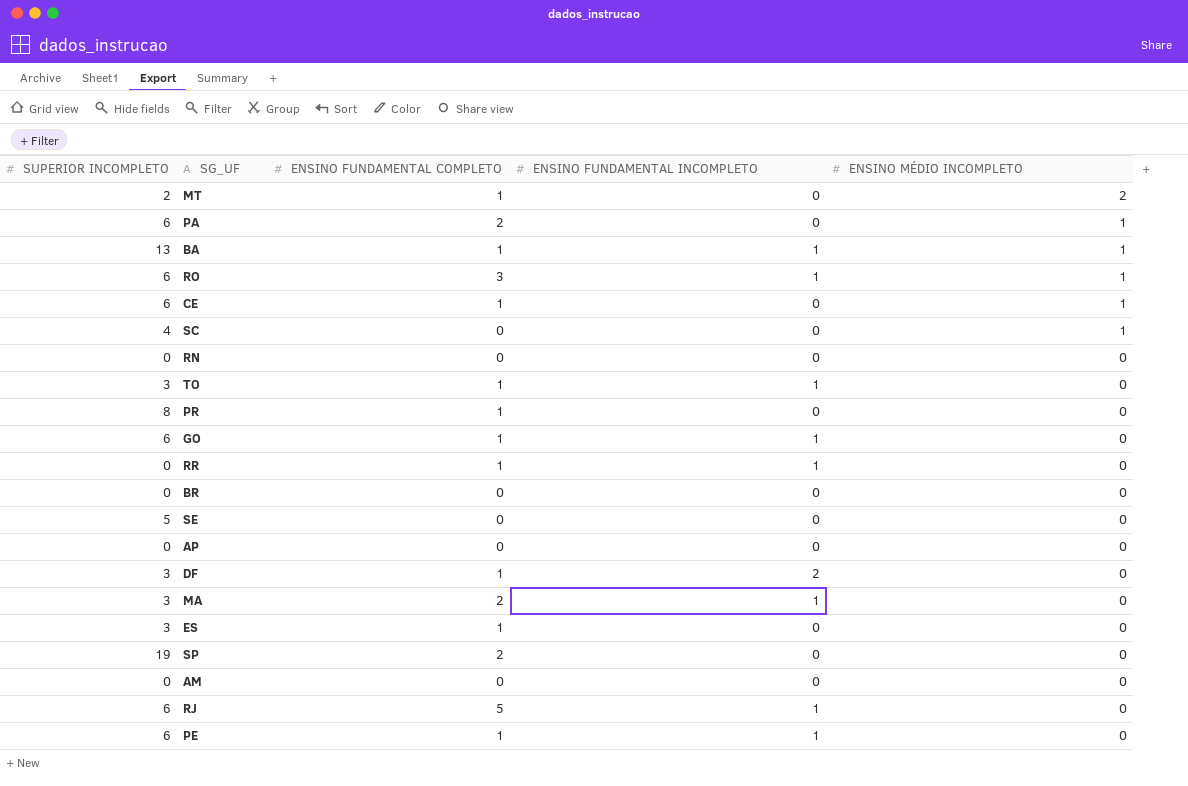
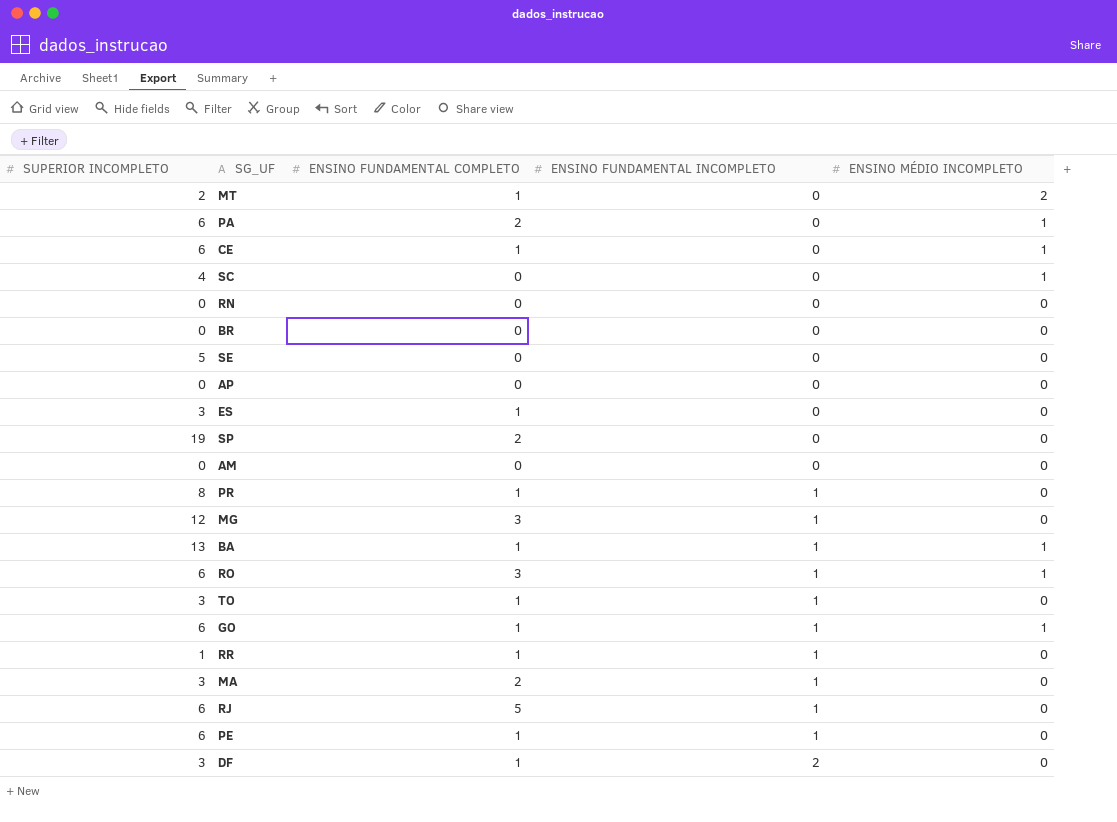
row order: ENSINO MÉDIO INCOMPLETO descending -> ENSINO FUNDAMENTAL INCOMPLETO ascending
PR | ENSINO FUNDAMENTAL INCOMPLETO: 0 -> 1
row MG: none -> 12 | 3 | 1 | 0
GO | ENSINO MÉDIO INCOMPLETO: 0 -> 1
RR | SUPERIOR INCOMPLETO: 0 -> 1

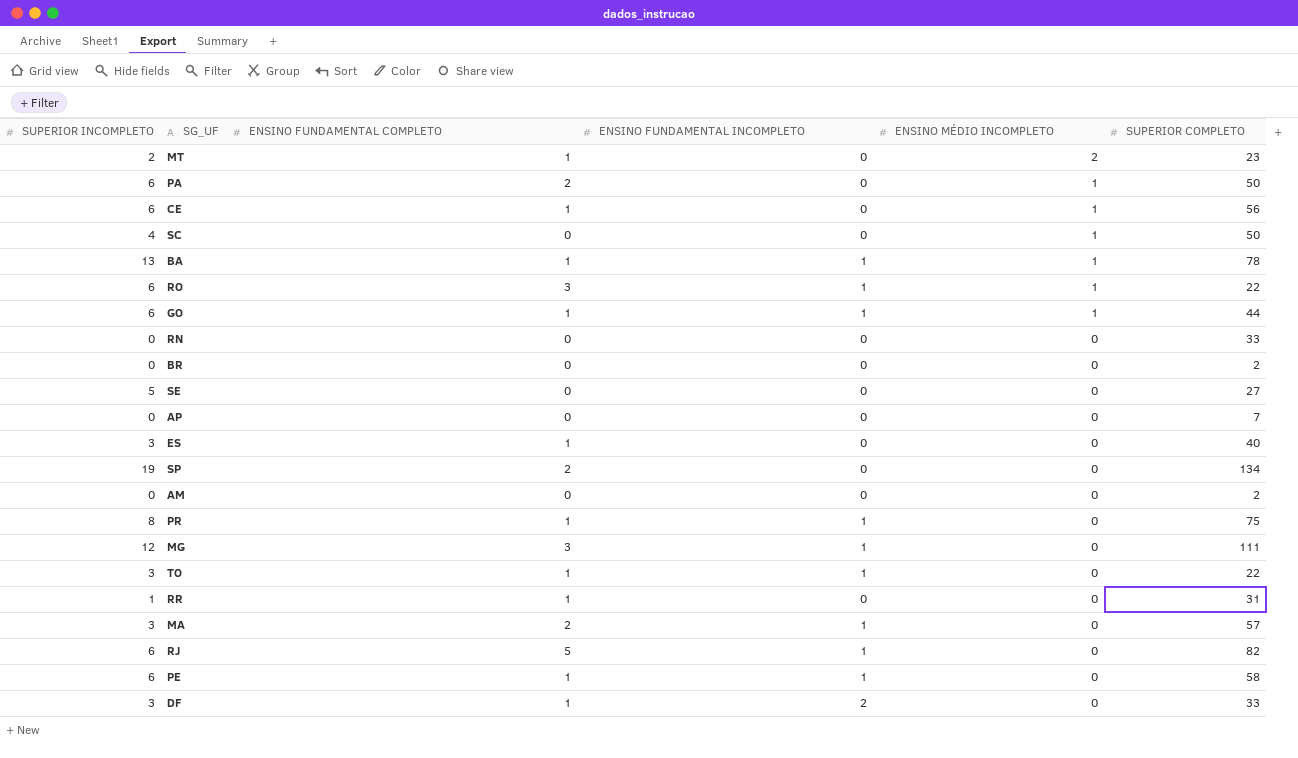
row order: ENSINO FUNDAMENTAL INCOMPLETO ascending -> ENSINO MÉDIO INCOMPLETO descending
column SUPERIOR COMPLETO | position: none -> 6
RR | ENSINO FUNDAMENTAL INCOMPLETO: 1 -> 0

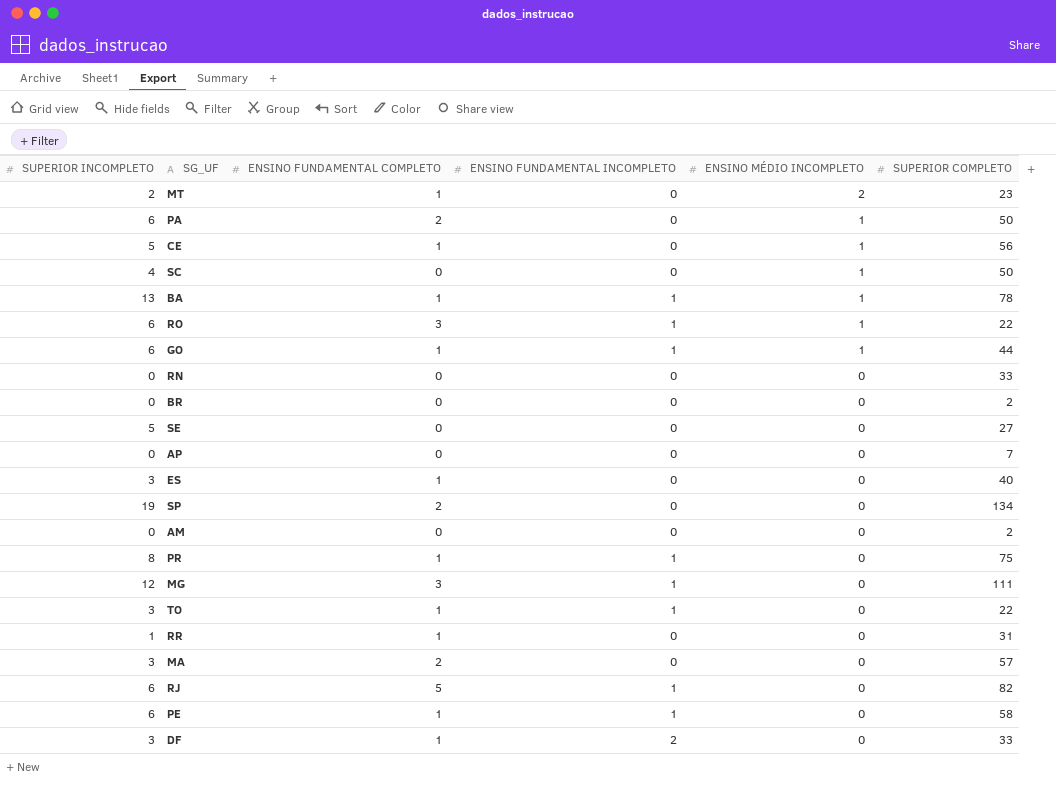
CE | SUPERIOR INCOMPLETO: 6 -> 5
MA | ENSINO FUNDAMENTAL INCOMPLETO: 1 -> 0

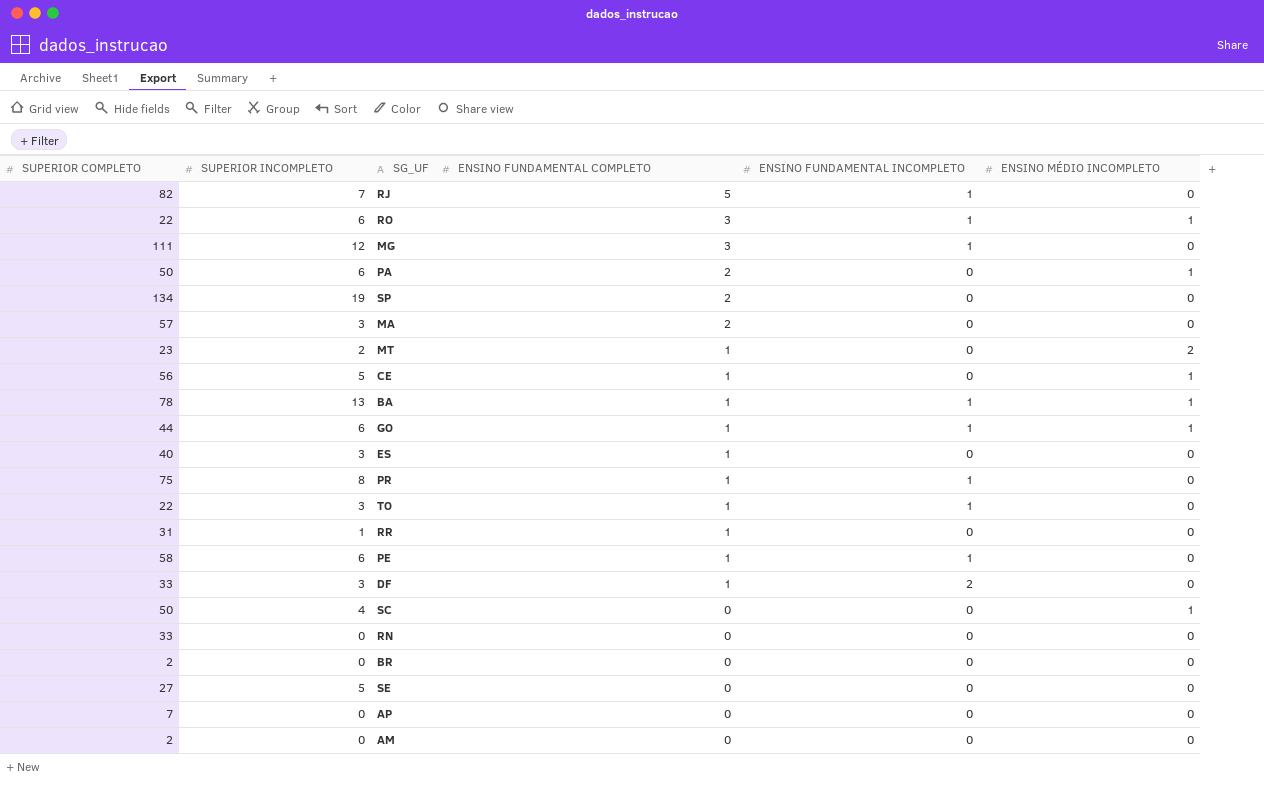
row order: ENSINO MÉDIO INCOMPLETO descending -> ENSINO FUNDAMENTAL COMPLETO descending
column SUPERIOR COMPLETO | position: 6 -> 1
RJ | SUPERIOR INCOMPLETO: 6 -> 7

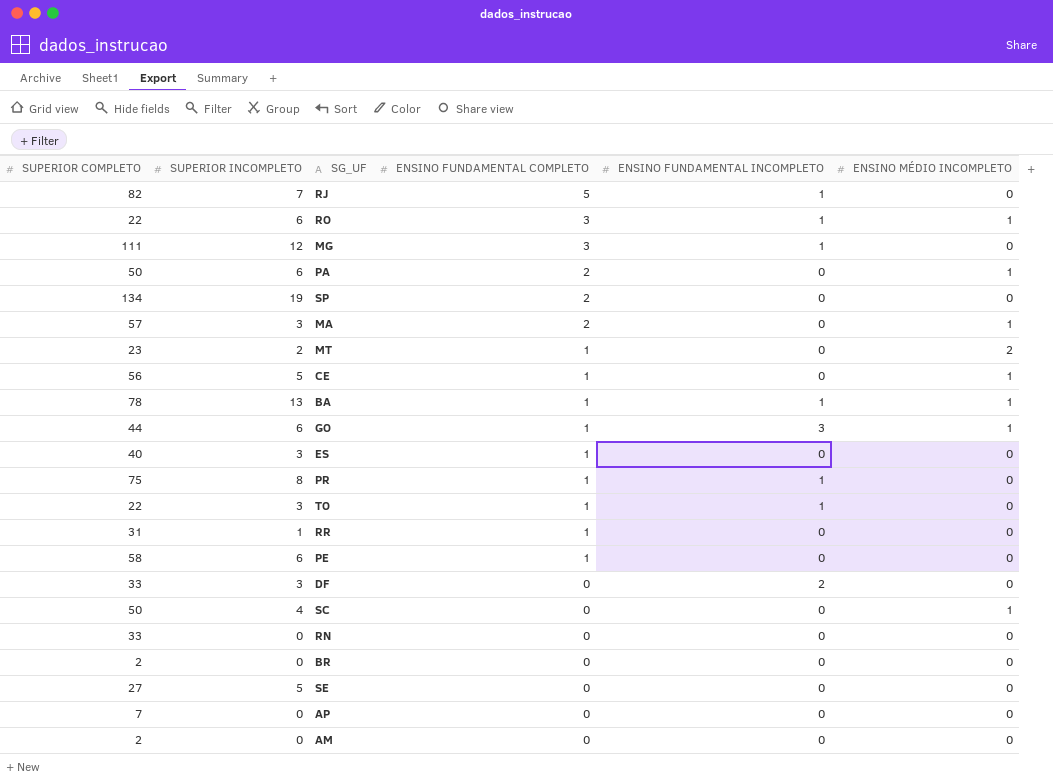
MA | ENSINO MÉDIO INCOMPLETO: 0 -> 1
GO | ENSINO FUNDAMENTAL INCOMPLETO: 1 -> 3
PE | ENSINO FUNDAMENTAL INCOMPLETO: 1 -> 0
DF | ENSINO FUNDAMENTAL COMPLETO: 1 -> 0

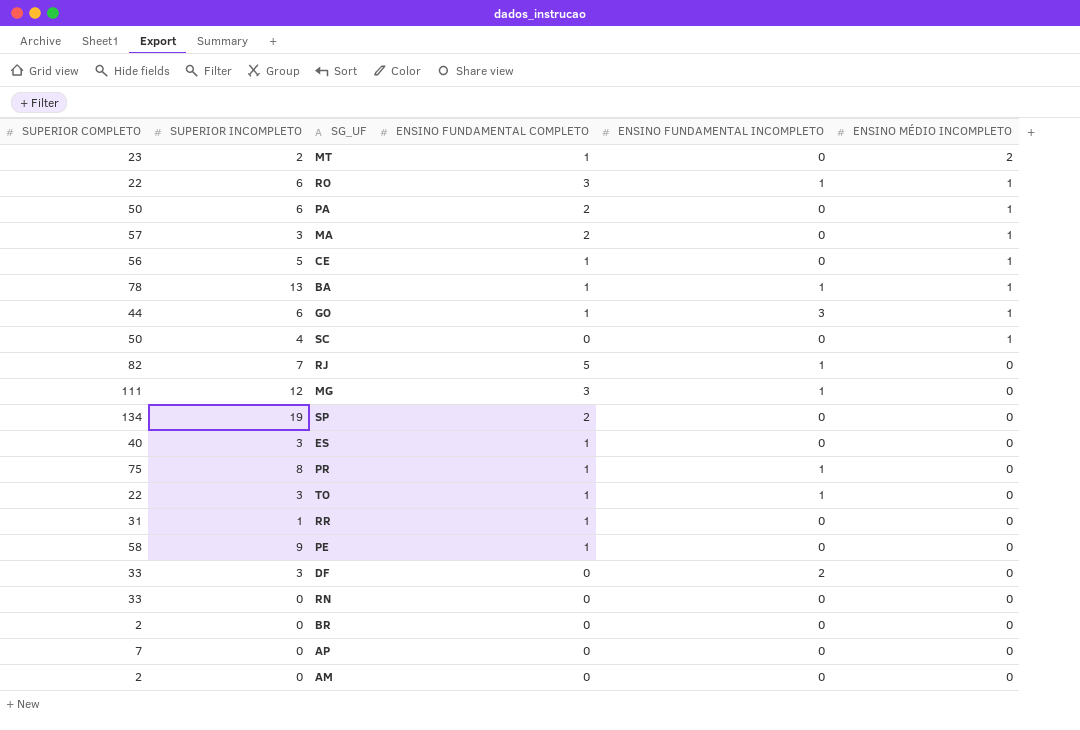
row order: ENSINO FUNDAMENTAL COMPLETO descending -> ENSINO MÉDIO INCOMPLETO descending
row SE: 27 | 5 | 0 | 0 | 0 -> none
PE | SUPERIOR INCOMPLETO: 6 -> 9

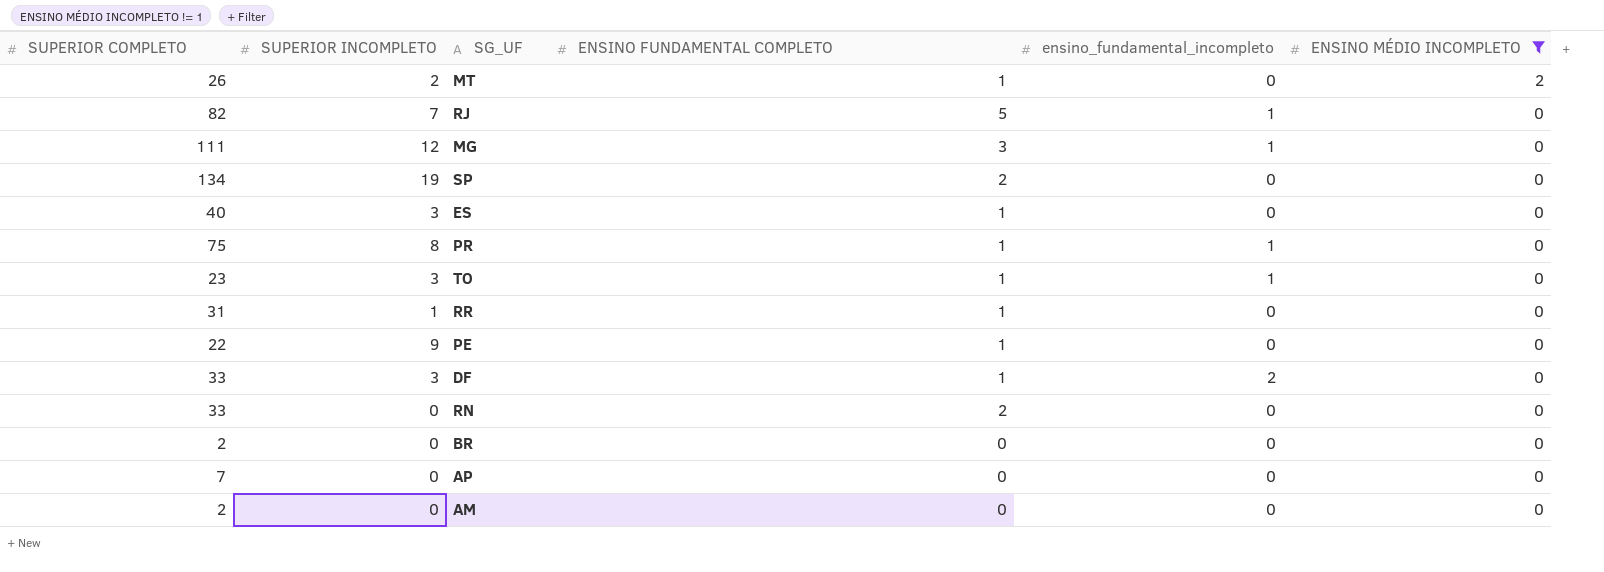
filter: none -> ENSINO MÉDIO INCOMPLETO != 1
column name: ENSINO FUNDAMENTAL INCOMPLETO -> ensino_fundamental_incompleto
MT | SUPERIOR COMPLETO: 23 -> 26
TO | SUPERIOR COMPLETO: 22 -> 23
PE | SUPERIOR COMPLETO: 58 -> 22
DF | ENSINO FUNDAMENTAL COMPLETO: 0 -> 1
RN | ENSINO FUNDAMENTAL COMPLETO: 0 -> 2

